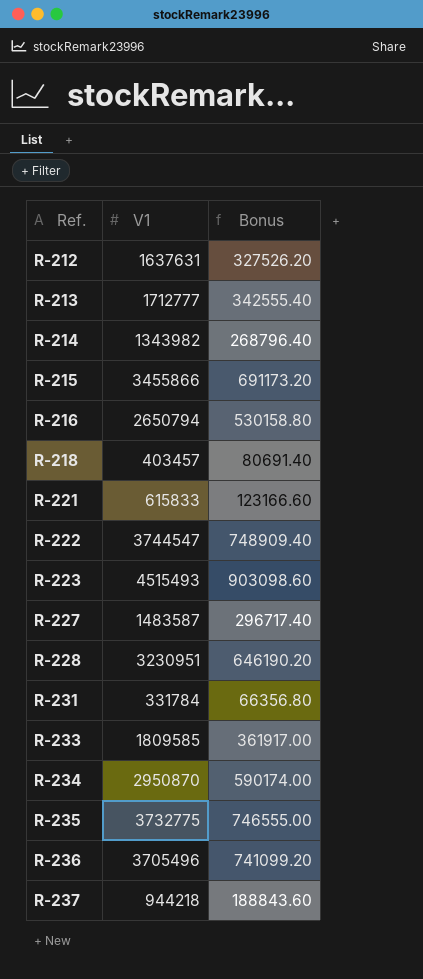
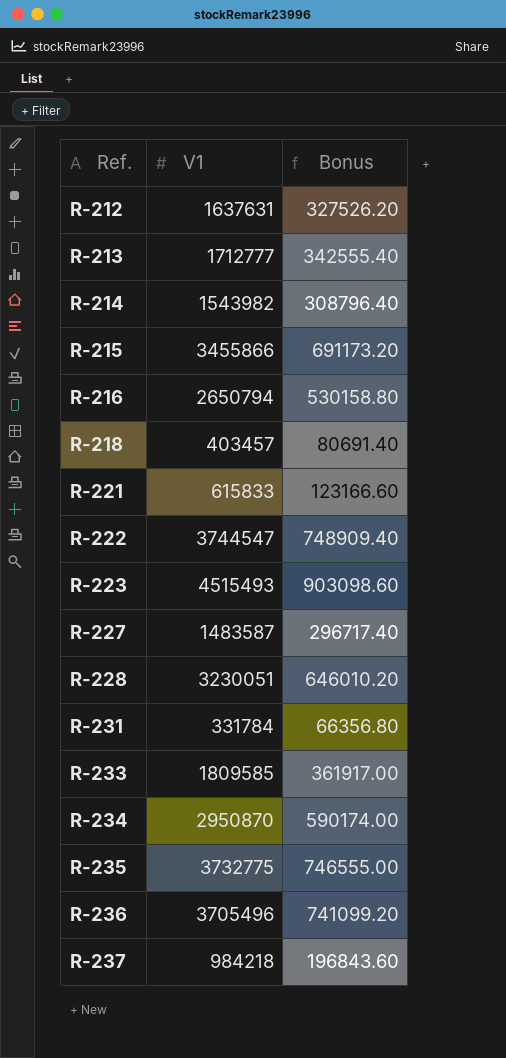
R-214 | V1: 1343982 -> 1543982
R-214 | Bonus: 268796.40 -> 308796.40
R-228 | V1: 3230951 -> 3230051
R-228 | Bonus: 646190.20 -> 646010.20
R-237 | V1: 944218 -> 984218
R-237 | Bonus: 188843.60 -> 196843.60

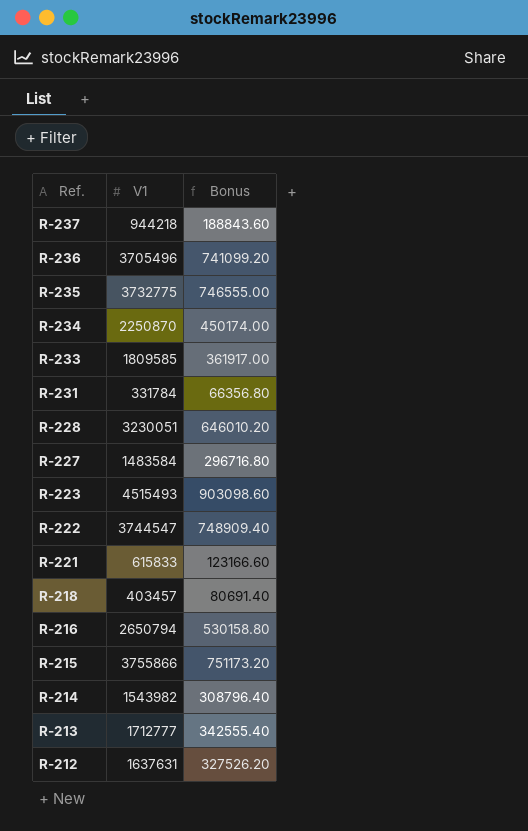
row order: Ref. ascending -> Ref. descending
R-237 | V1: 984218 -> 944218
R-237 | Bonus: 196843.60 -> 188843.60
R-234 | V1: 2950870 -> 2250870
R-234 | Bonus: 590174.00 -> 450174.00
R-227 | V1: 1483587 -> 1483584
R-227 | Bonus: 296717.40 -> 296716.80
R-215 | V1: 3455866 -> 3755866
R-215 | Bonus: 691173.20 -> 751173.20

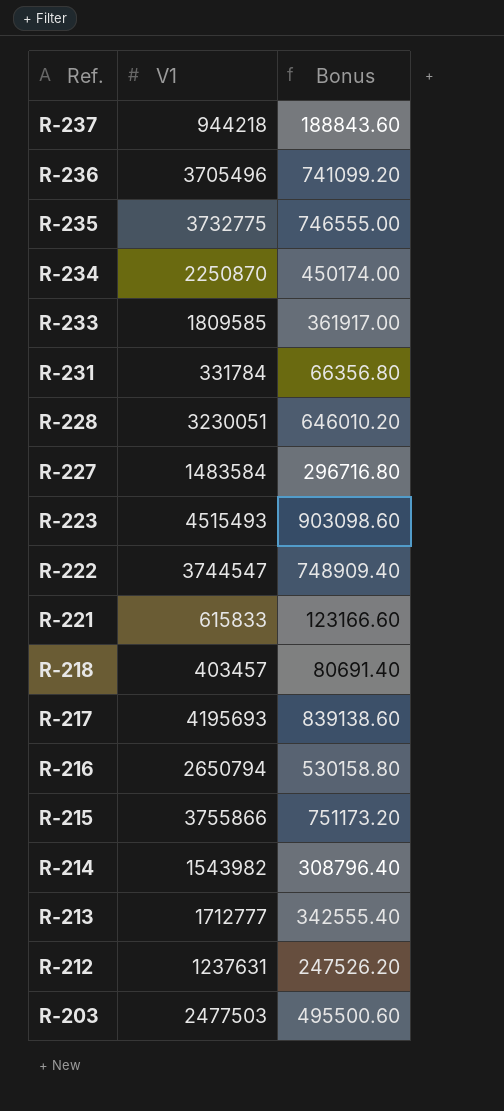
row R-217: none -> 4195693 | 839138.60
R-212 | V1: 1637631 -> 1237631
R-212 | Bonus: 327526.20 -> 247526.20
row R-203: none -> 2477503 | 495500.60

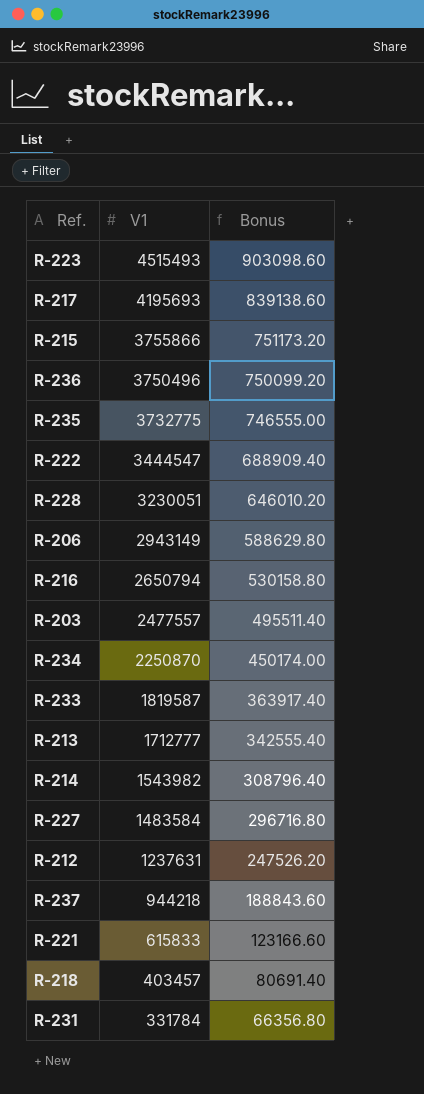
row order: Ref. descending -> V1 descending
R-236 | V1: 3705496 -> 3750496
R-236 | Bonus: 741099.20 -> 750099.20
R-222 | V1: 3744547 -> 3444547
R-222 | Bonus: 748909.40 -> 688909.40
row R-206: none -> 2943149 | 588629.80
R-203 | V1: 2477503 -> 2477557
R-203 | Bonus: 495500.60 -> 495511.40
R-233 | V1: 1809585 -> 1819587
R-233 | Bonus: 361917.00 -> 363917.40

